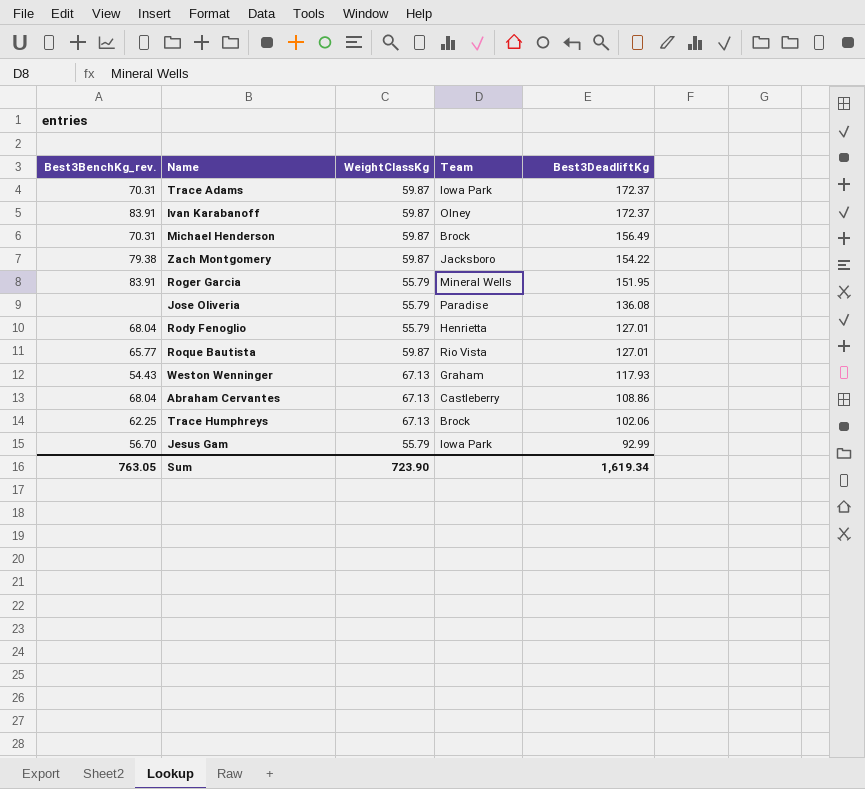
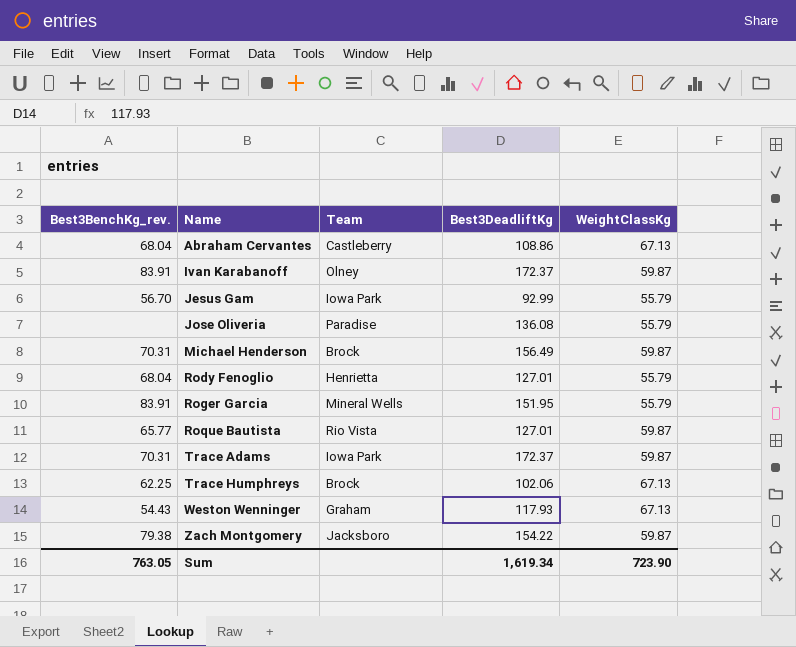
row order: Best3DeadliftKg descending -> Name ascending
column WeightClassKg | position: 3 -> 5

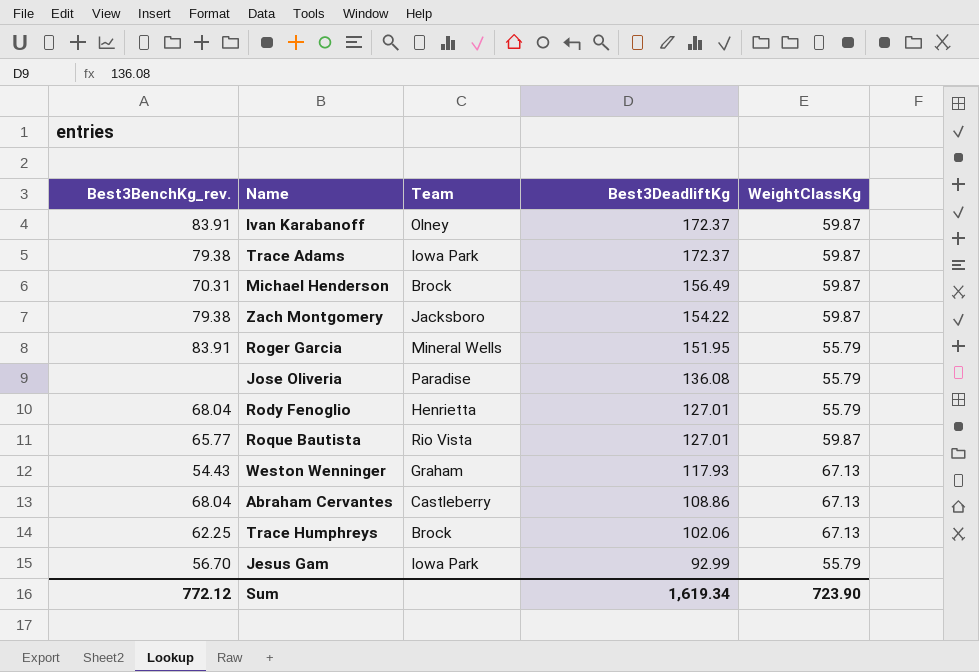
row order: Name ascending -> Best3DeadliftKg descending
Trace Adams | Best3BenchKg_rev.: 70.31 -> 79.38
Sum | Best3BenchKg_rev.: 763.05 -> 772.12

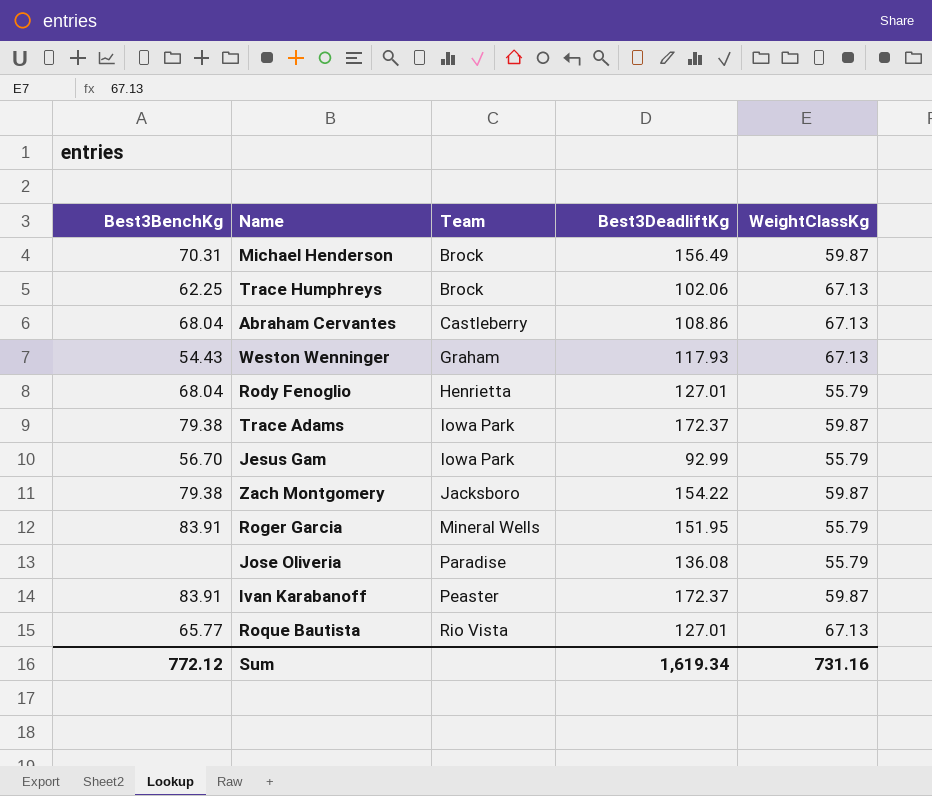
row order: Best3DeadliftKg descending -> Team ascending
column name: Best3BenchKg_rev. -> Best3BenchKg
Ivan Karabanoff | Team: Olney -> Peaster
Roque Bautista | WeightClassKg: 59.87 -> 67.13
Sum | WeightClassKg: 723.90 -> 731.16

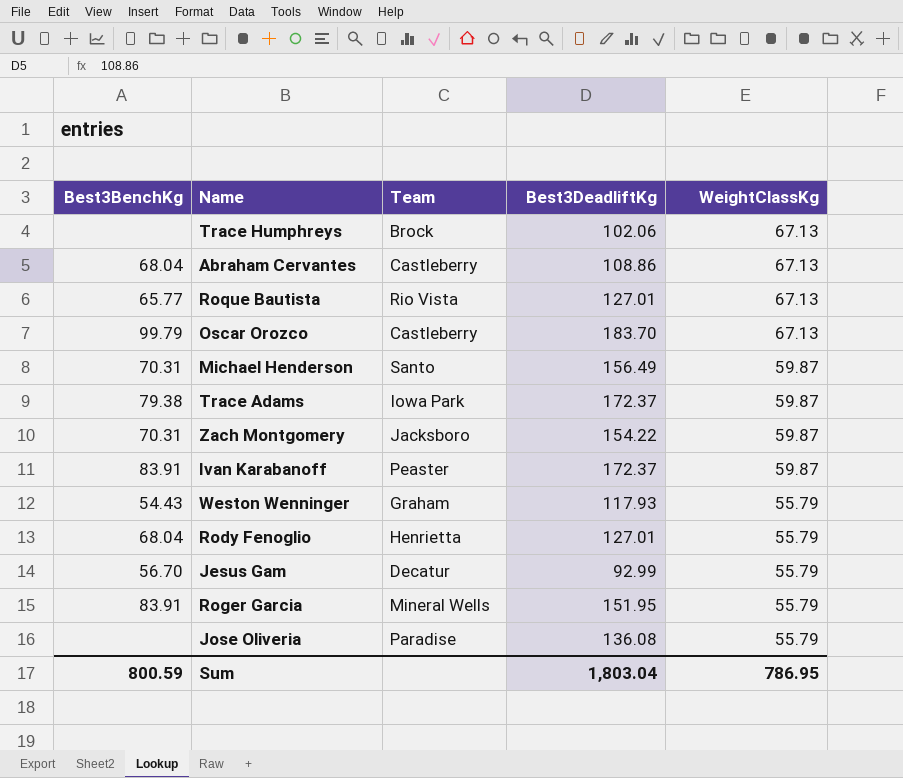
row order: Team ascending -> WeightClassKg descending
Trace Humphreys | Best3BenchKg: 62.25 -> none
row Oscar Orozco: none -> 99.79 | Castleberry | 183.70 | 67.13
Michael Henderson | Team: Brock -> Santo
Zach Montgomery | Best3BenchKg: 79.38 -> 70.31
Weston Wenninger | WeightClassKg: 67.13 -> 55.79
Jesus Gam | Team: Iowa Park -> Decatur
Sum | Best3BenchKg: 772.12 -> 800.59
Sum | Best3DeadliftKg: 1,619.34 -> 1,803.04
Sum | WeightClassKg: 731.16 -> 786.95

